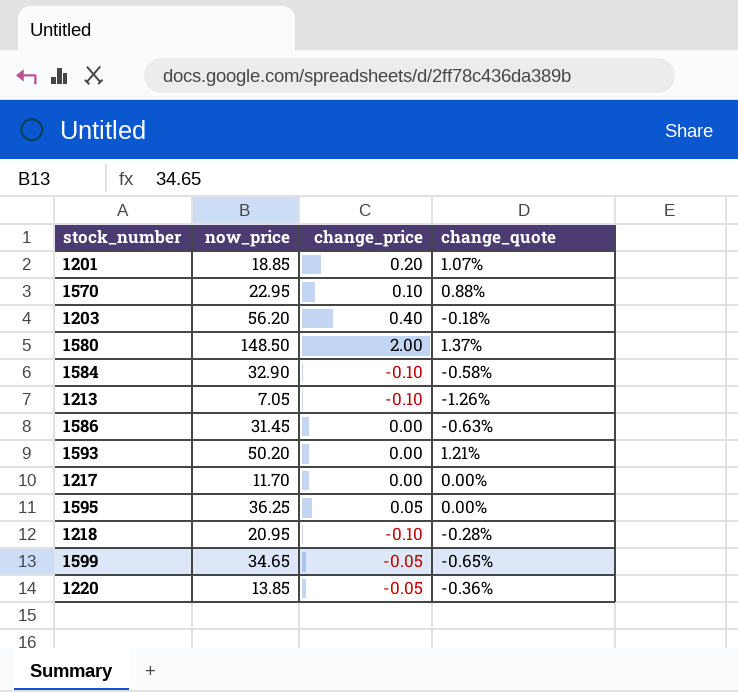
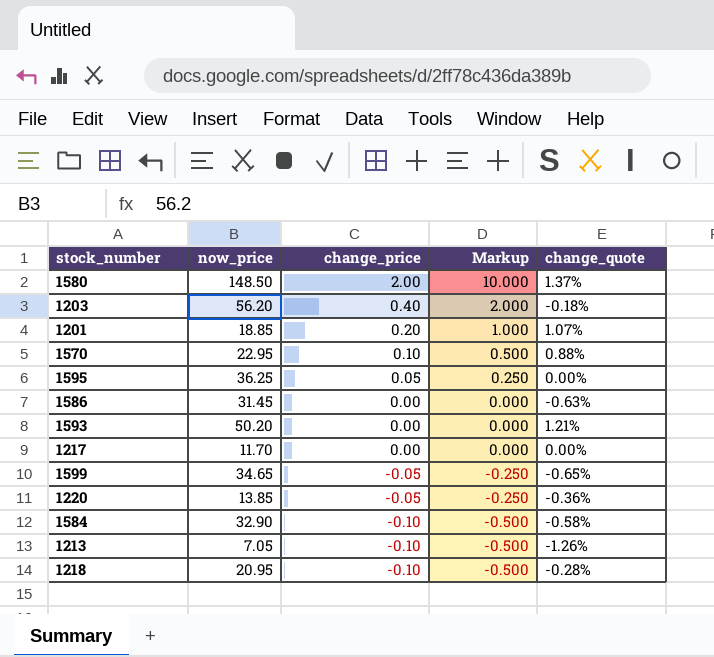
row order: none -> change_price descending
column Markup | formula: none -> [change_price] * 5

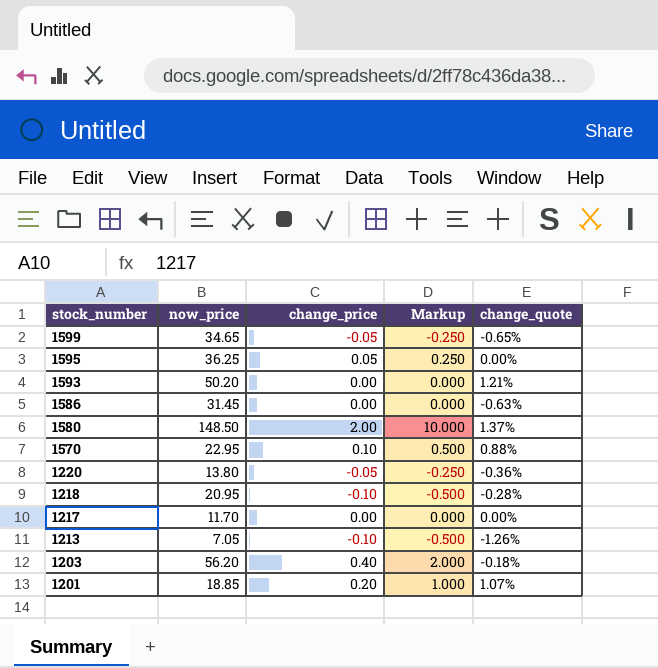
row order: change_price descending -> stock_number descending
row 1584: 32.90 | -0.10 | -0.500 | -0.58% -> none
1220 | now_price: 13.85 -> 13.80

